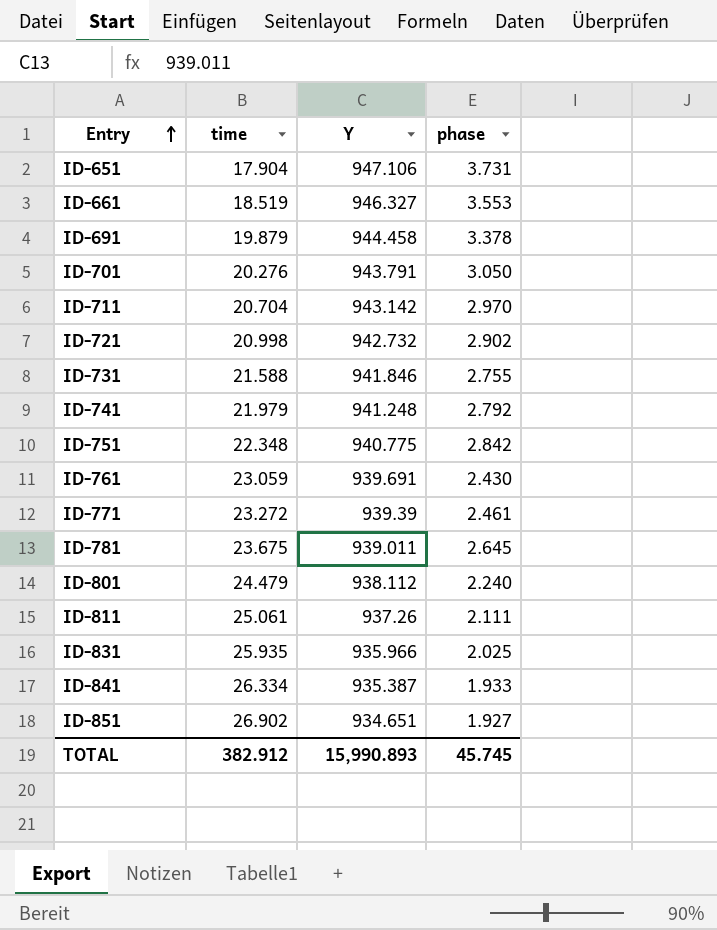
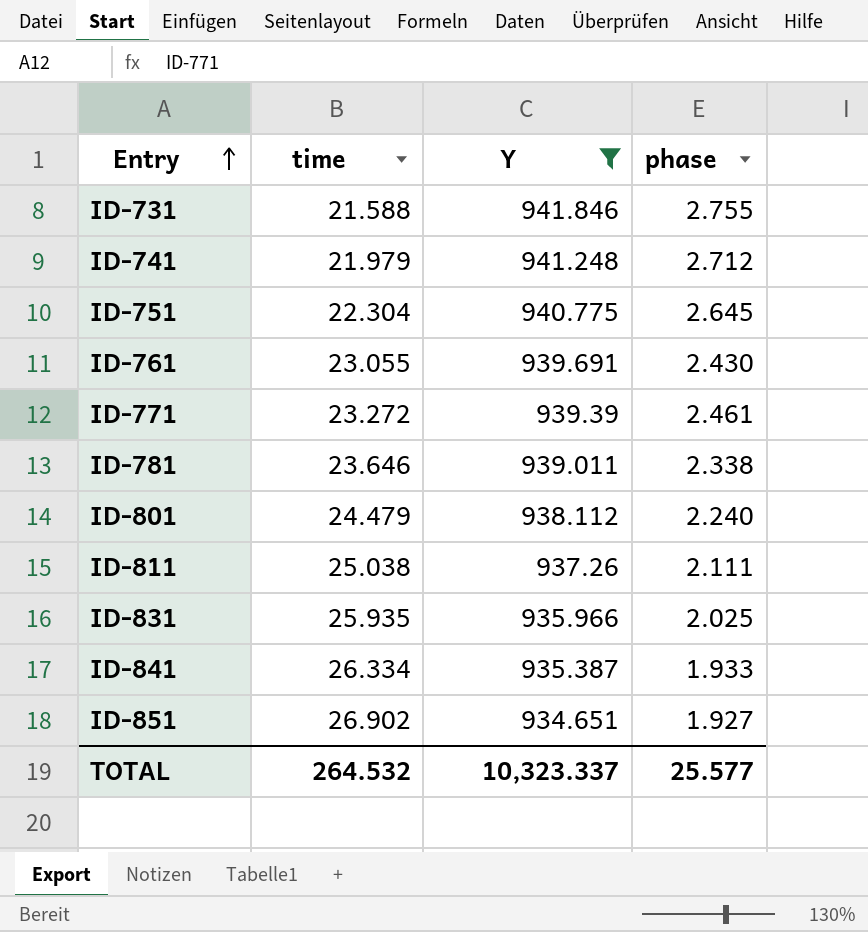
filter: none -> Y <= 941.846
ID-741 | phase: 2.792 -> 2.712
ID-751 | time: 22.348 -> 22.304
ID-751 | phase: 2.842 -> 2.645
ID-761 | time: 23.059 -> 23.055
ID-781 | time: 23.675 -> 23.646
ID-781 | phase: 2.645 -> 2.338
ID-811 | time: 25.061 -> 25.038
TOTAL | time: 382.912 -> 264.532
TOTAL | Y: 15,990.893 -> 10,323.337
TOTAL | phase: 45.745 -> 25.577

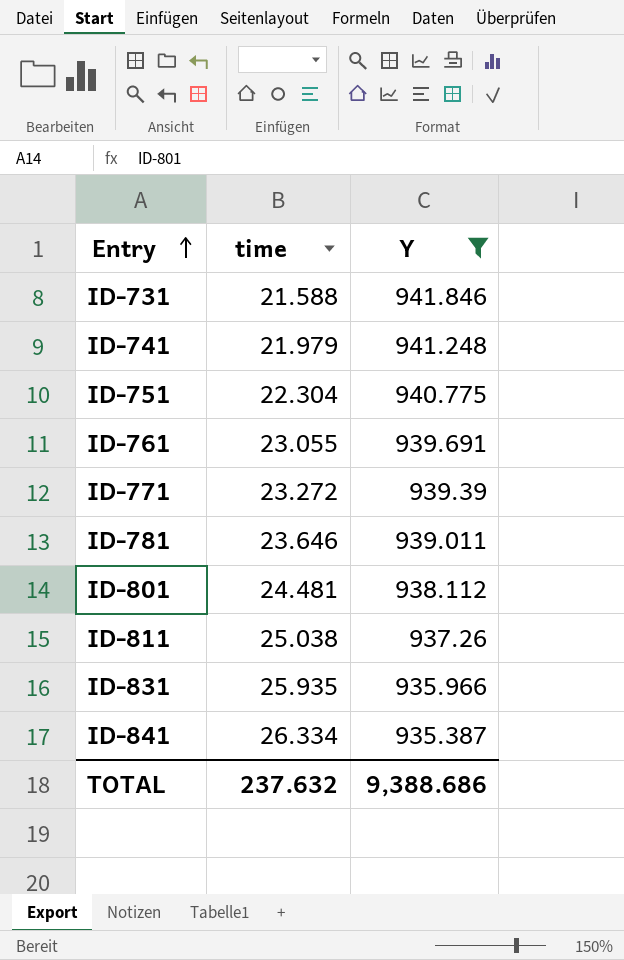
column phase | position: 4 -> none
row ID-851: 26.902 | 934.651 | 1.927 -> none
ID-801 | time: 24.479 -> 24.481
TOTAL | time: 264.532 -> 237.632
TOTAL | Y: 10,323.337 -> 9,388.686

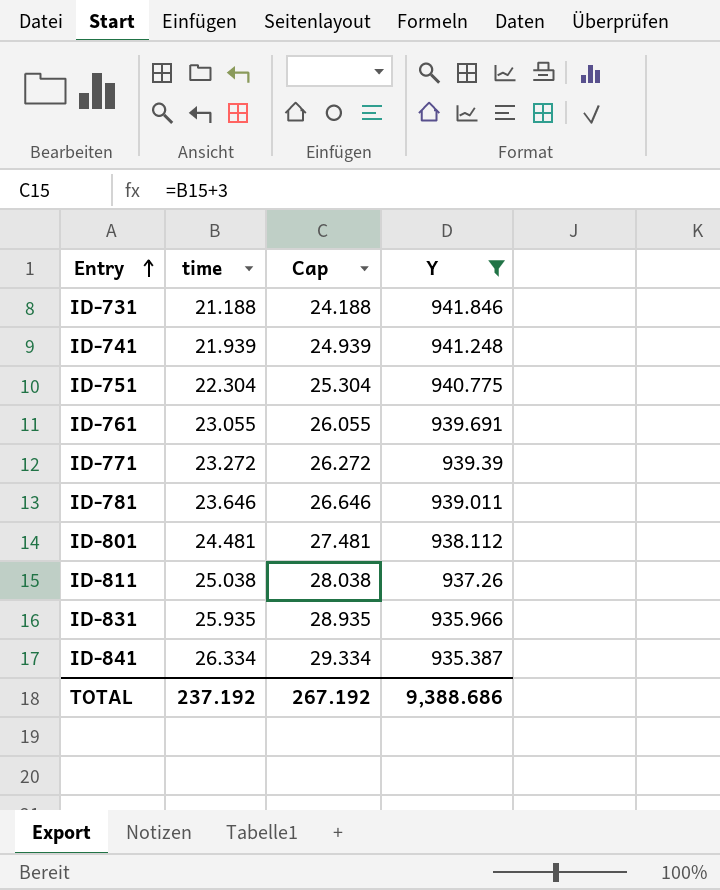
column Cap | formula: none -> [time] + 3
ID-731 | time: 21.588 -> 21.188
ID-741 | time: 21.979 -> 21.939
TOTAL | time: 237.632 -> 237.192

